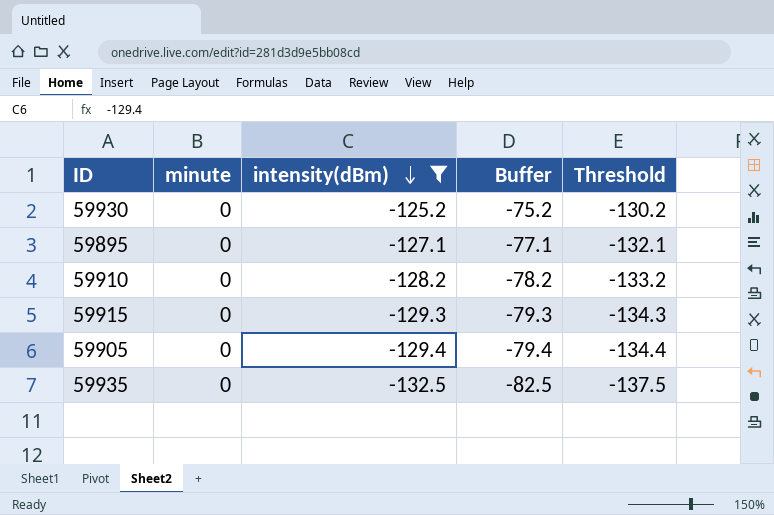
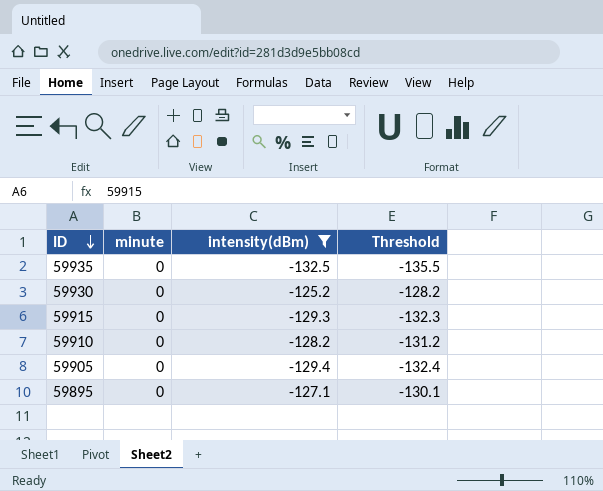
row order: intensity(dBm) descending -> ID descending
column Buffer | formula: [intensity(dBm)] + 50 -> none
column Threshold | formula: [intensity(dBm)] - 5 -> [intensity(dBm)] - 3

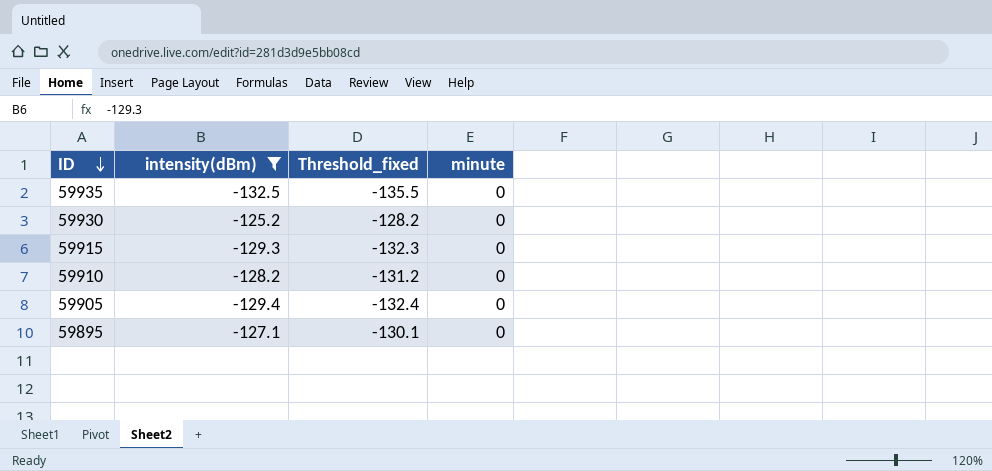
column name: Threshold -> Threshold_fixed
column minute | position: 2 -> 4

